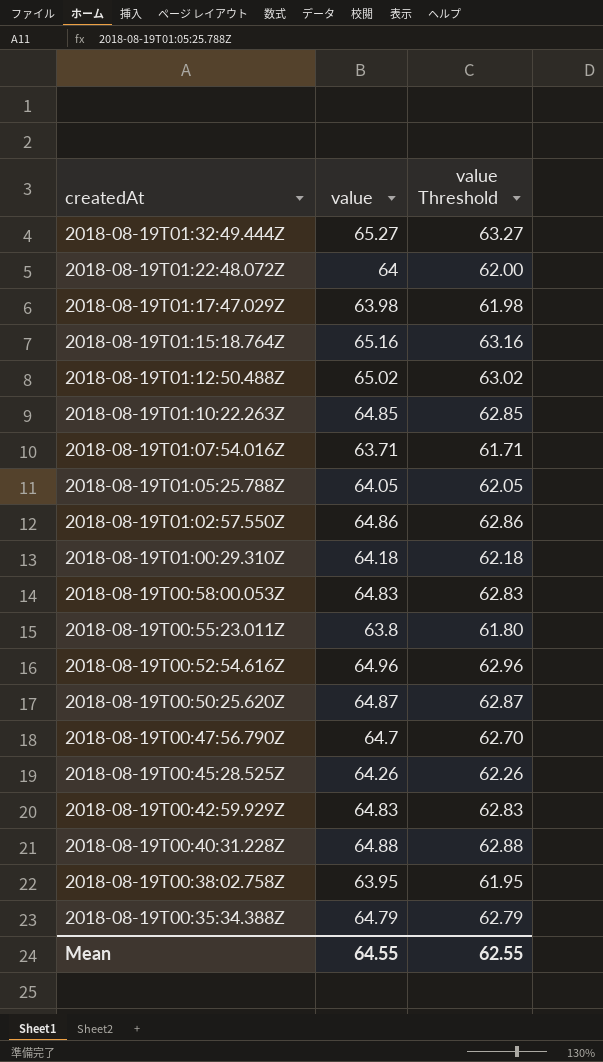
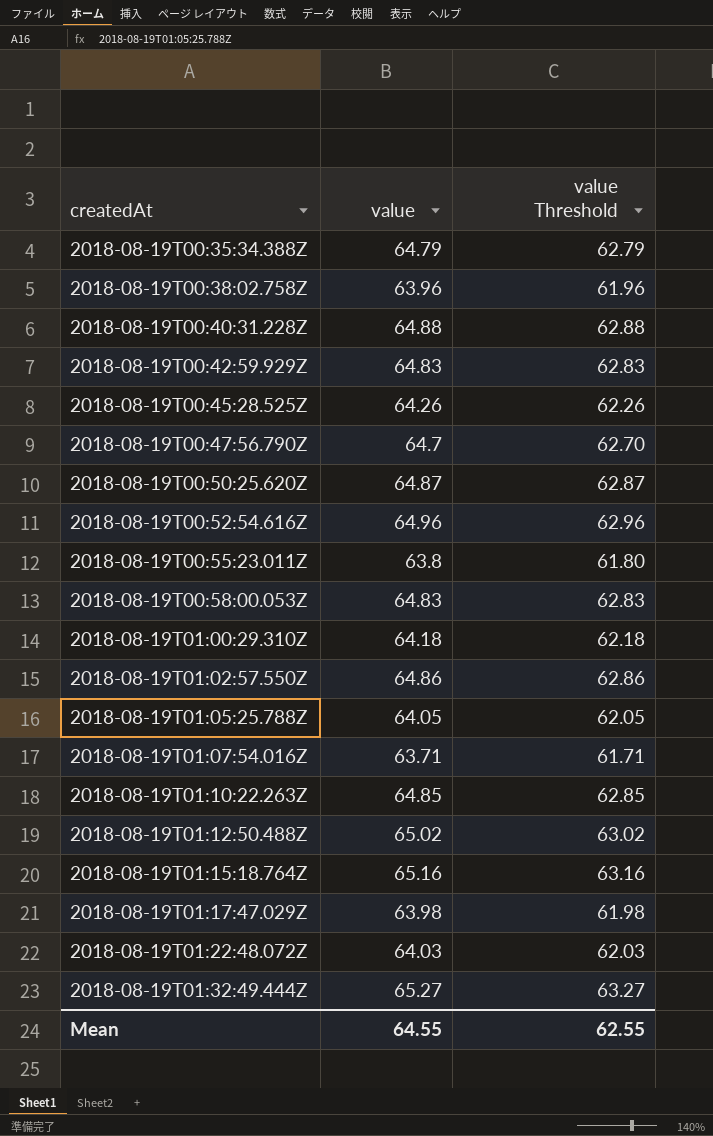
row order: createdAt descending -> createdAt ascending
2018-08-19T00:38:02.758Z | value: 63.95 -> 63.96
2018-08-19T00:38:02.758Z | value Threshold: 61.95 -> 61.96
2018-08-19T01:22:48.072Z | value: 64 -> 64.03
2018-08-19T01:22:48.072Z | value Threshold: 62.00 -> 62.03

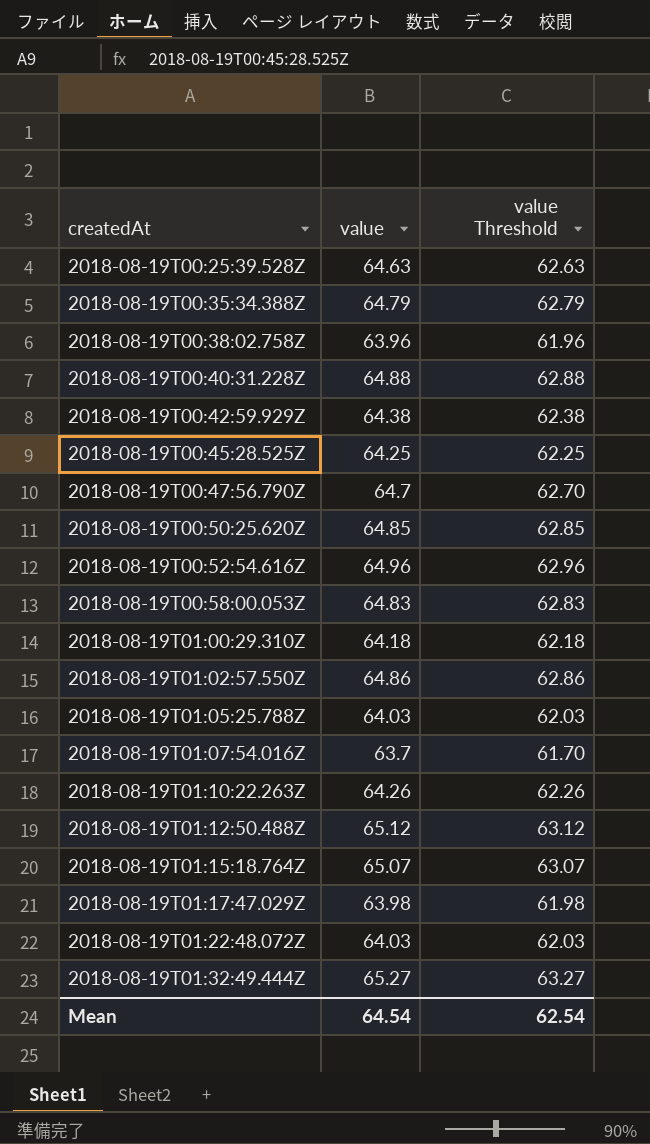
row 2018-08-19T00:55:23.011Z: 63.8 | 61.80 -> none
row 2018-08-19T00:25:39.528Z: none -> 64.63 | 62.63
2018-08-19T00:42:59.929Z | value: 64.83 -> 64.38
2018-08-19T00:42:59.929Z | value Threshold: 62.83 -> 62.38
2018-08-19T00:45:28.525Z | value: 64.26 -> 64.25
2018-08-19T00:45:28.525Z | value Threshold: 62.26 -> 62.25
2018-08-19T00:50:25.620Z | value: 64.87 -> 64.85
2018-08-19T00:50:25.620Z | value Threshold: 62.87 -> 62.85
2018-08-19T01:05:25.788Z | value: 64.05 -> 64.03
2018-08-19T01:05:25.788Z | value Threshold: 62.05 -> 62.03
2018-08-19T01:07:54.016Z | value: 63.71 -> 63.7
2018-08-19T01:07:54.016Z | value Threshold: 61.71 -> 61.70
2018-08-19T01:10:22.263Z | value: 64.85 -> 64.26
2018-08-19T01:10:22.263Z | value Threshold: 62.85 -> 62.26
2018-08-19T01:12:50.488Z | value: 65.02 -> 65.12
2018-08-19T01:12:50.488Z | value Threshold: 63.02 -> 63.12
2018-08-19T01:15:18.764Z | value: 65.16 -> 65.07
2018-08-19T01:15:18.764Z | value Threshold: 63.16 -> 63.07
Mean | value: 64.55 -> 64.54
Mean | value Threshold: 62.55 -> 62.54

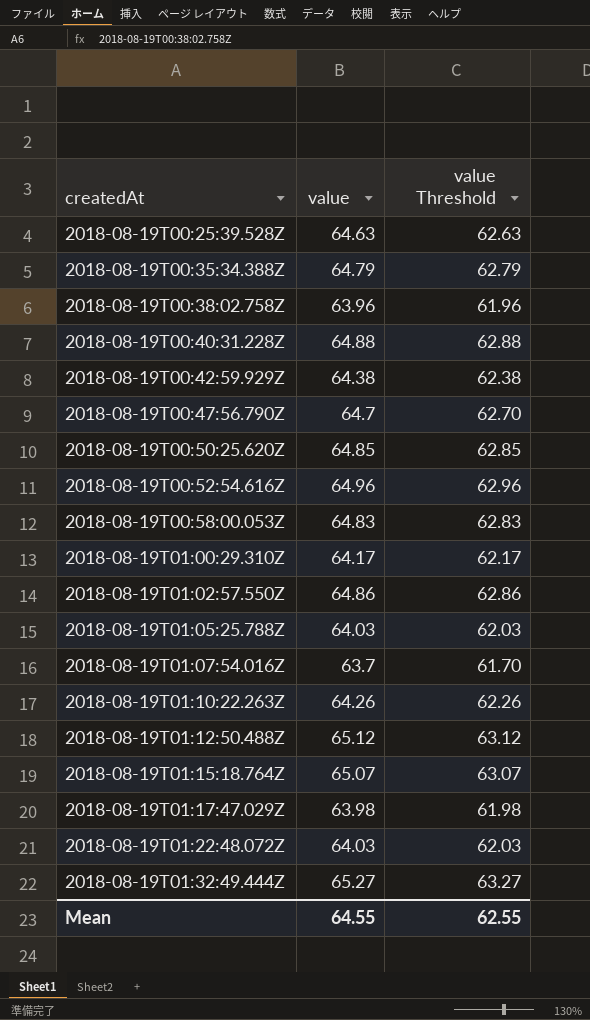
row 2018-08-19T00:45:28.525Z: 64.25 | 62.25 -> none
2018-08-19T01:00:29.310Z | value: 64.18 -> 64.17
2018-08-19T01:00:29.310Z | value Threshold: 62.18 -> 62.17
Mean | value: 64.54 -> 64.55
Mean | value Threshold: 62.54 -> 62.55

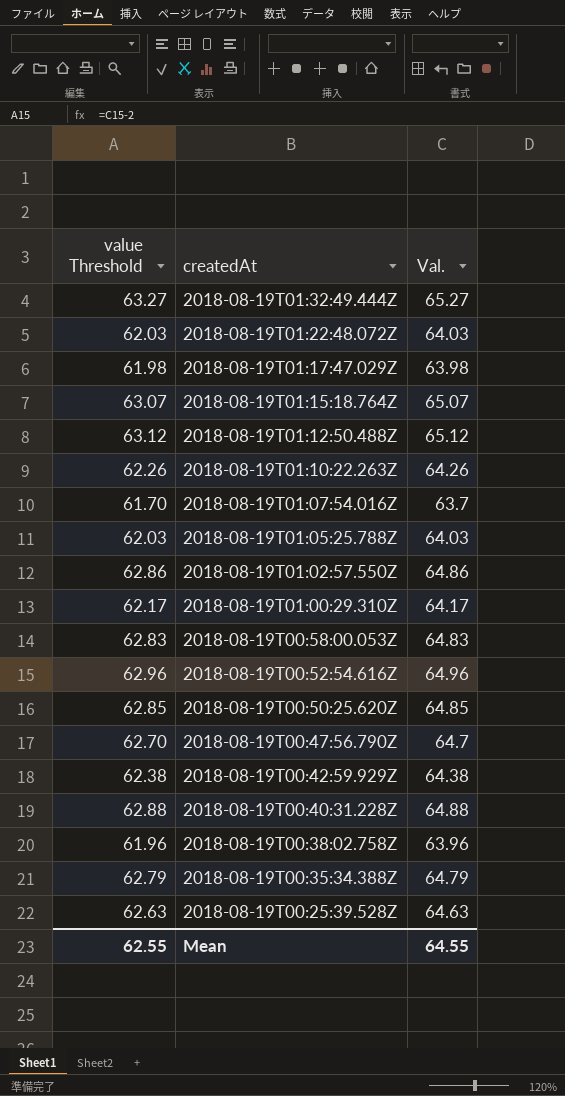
row order: createdAt ascending -> createdAt descending
column value Threshold | position: 3 -> 1
column name: value -> Val.

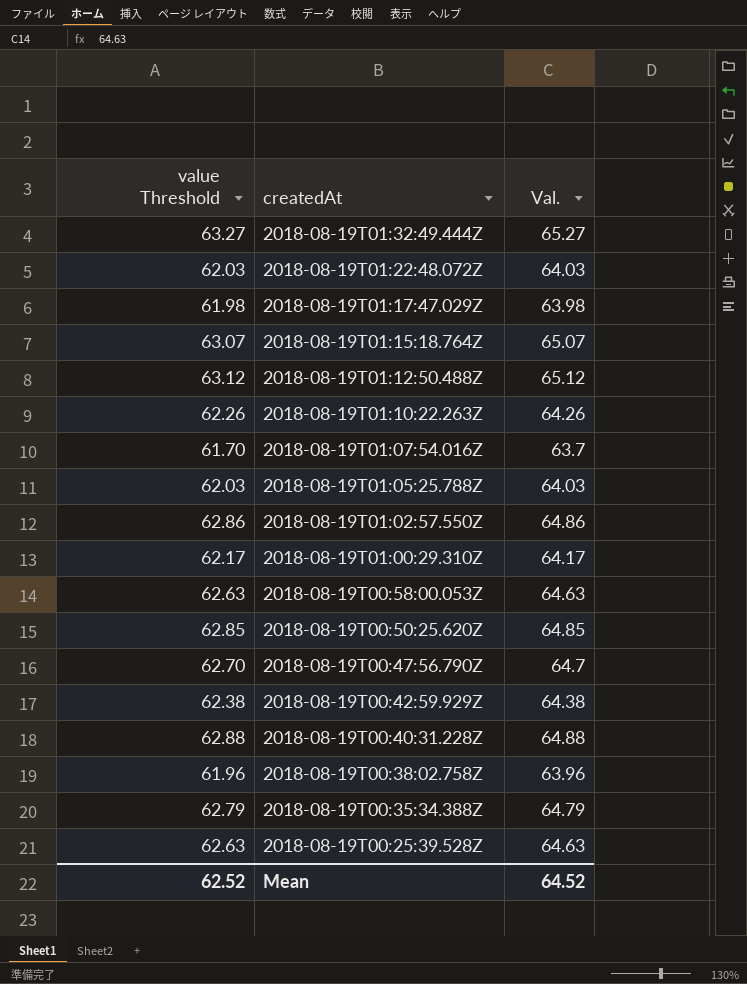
row 2018-08-19T00:52:54.616Z: 62.96 | 64.96 -> none
2018-08-19T00:58:00.053Z | value Threshold: 62.83 -> 62.63
2018-08-19T00:58:00.053Z | Val.: 64.83 -> 64.63
Mean | value Threshold: 62.55 -> 62.52
Mean | Val.: 64.55 -> 64.52

